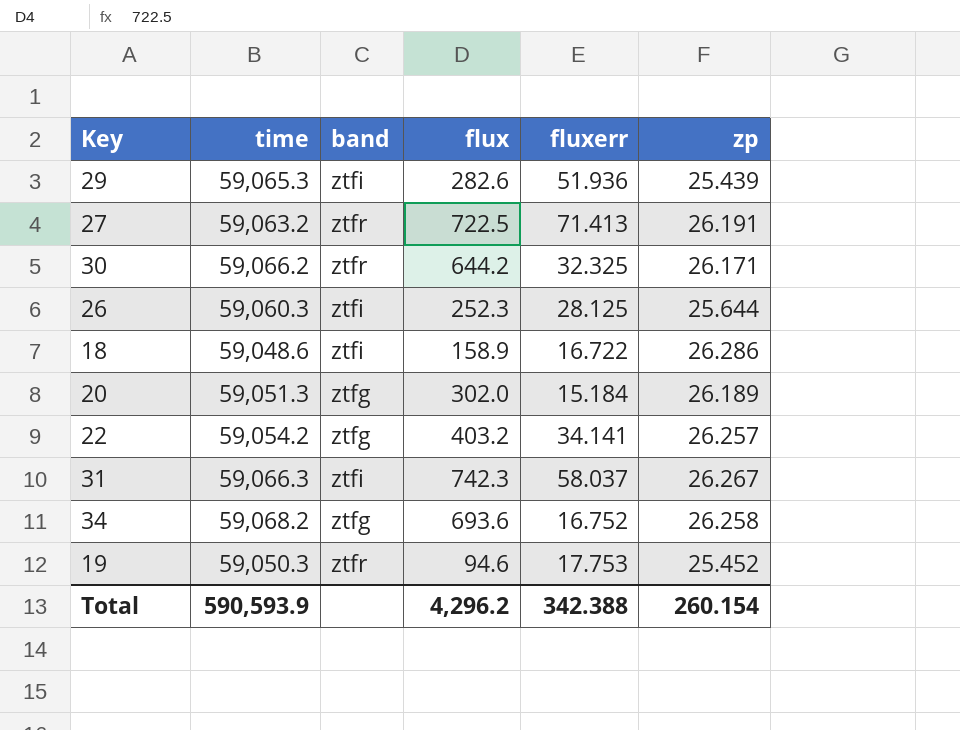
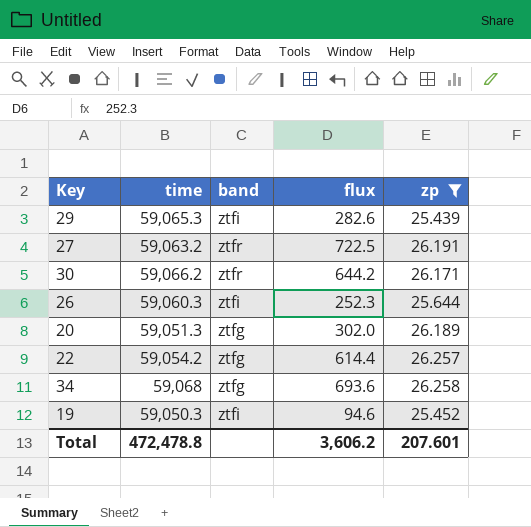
filter: none -> zp <= 26.258
column fluxerr | position: 5 -> none
22 | flux: 403.2 -> 614.4
34 | time: 59,068.2 -> 59,068
19 | band: ztfr -> ztfi
Total | time: 590,593.9 -> 472,478.8
Total | flux: 4,296.2 -> 3,606.2
Total | zp: 260.154 -> 207.601

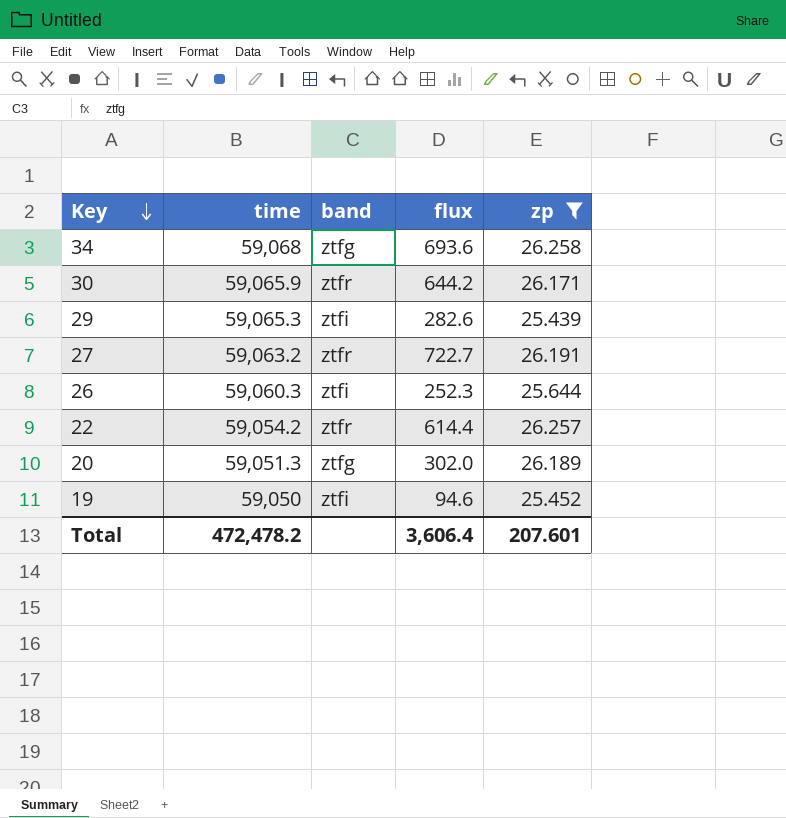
row order: none -> Key descending
30 | time: 59,066.2 -> 59,065.9
27 | flux: 722.5 -> 722.7
22 | band: ztfg -> ztfr
19 | time: 59,050.3 -> 59,050
Total | time: 472,478.8 -> 472,478.2
Total | flux: 3,606.2 -> 3,606.4

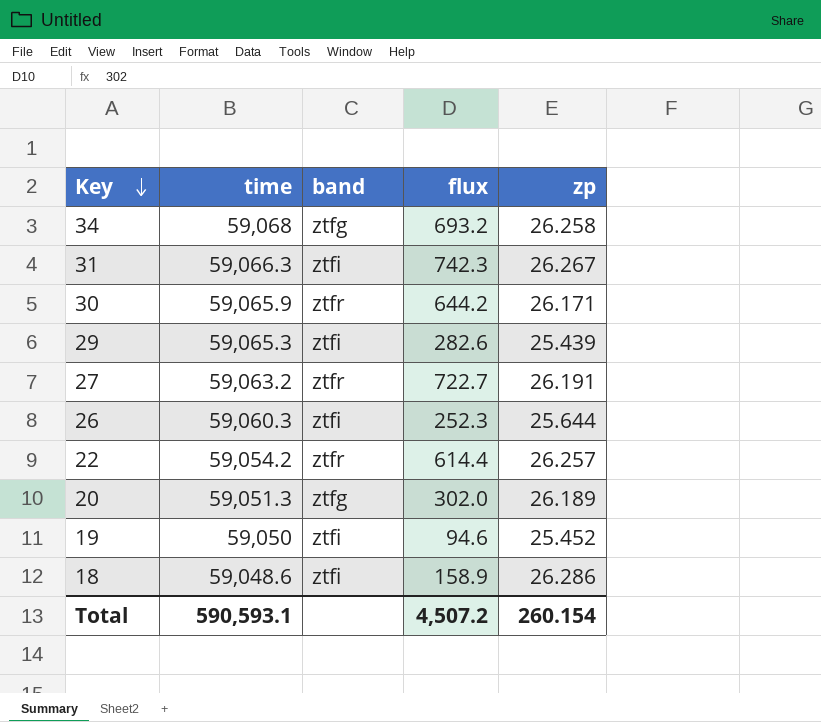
filter: zp <= 26.258 -> none
34 | flux: 693.6 -> 693.2
Total | time: 472,478.2 -> 590,593.1
Total | flux: 3,606.4 -> 4,507.2
Total | zp: 207.601 -> 260.154

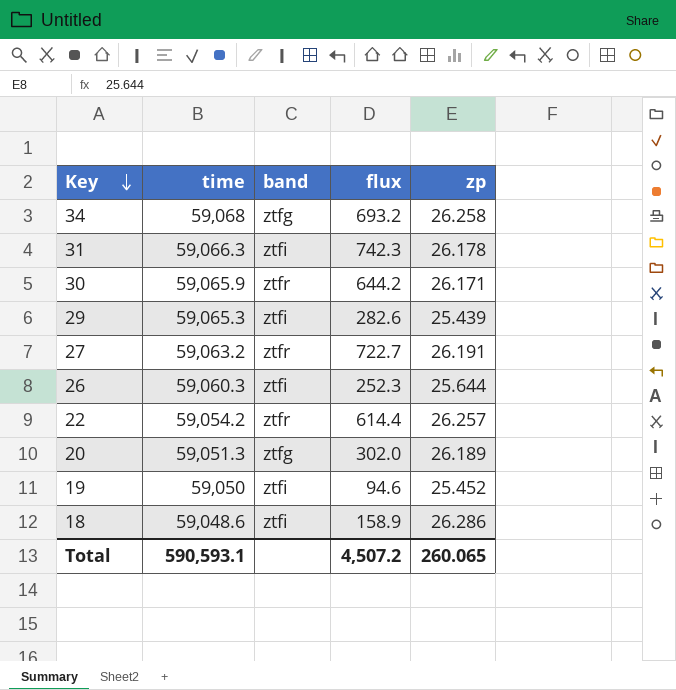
31 | zp: 26.267 -> 26.178
Total | zp: 260.154 -> 260.065

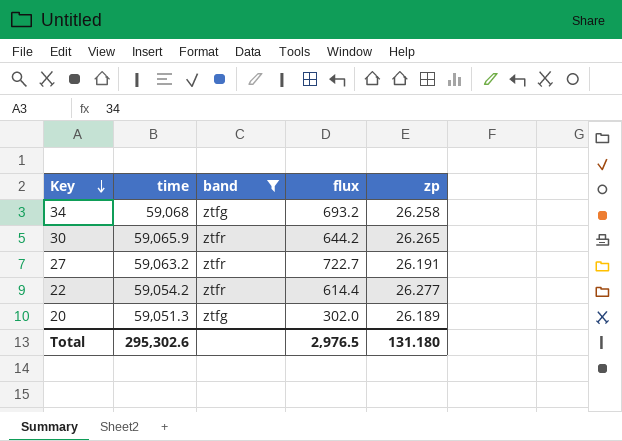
filter: none -> band != ztfi
30 | zp: 26.171 -> 26.265
22 | zp: 26.257 -> 26.277
Total | time: 590,593.1 -> 295,302.6
Total | flux: 4,507.2 -> 2,976.5
Total | zp: 260.065 -> 131.180

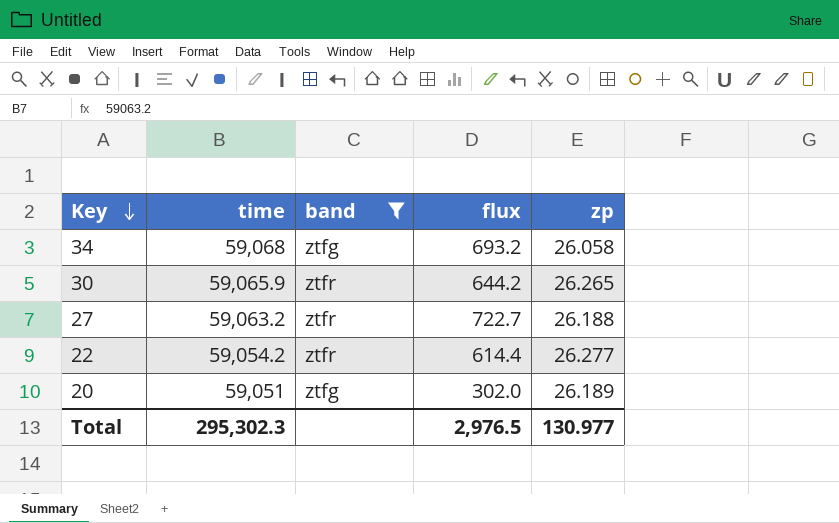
34 | zp: 26.258 -> 26.058
27 | zp: 26.191 -> 26.188
20 | time: 59,051.3 -> 59,051
Total | time: 295,302.6 -> 295,302.3
Total | zp: 131.180 -> 130.977

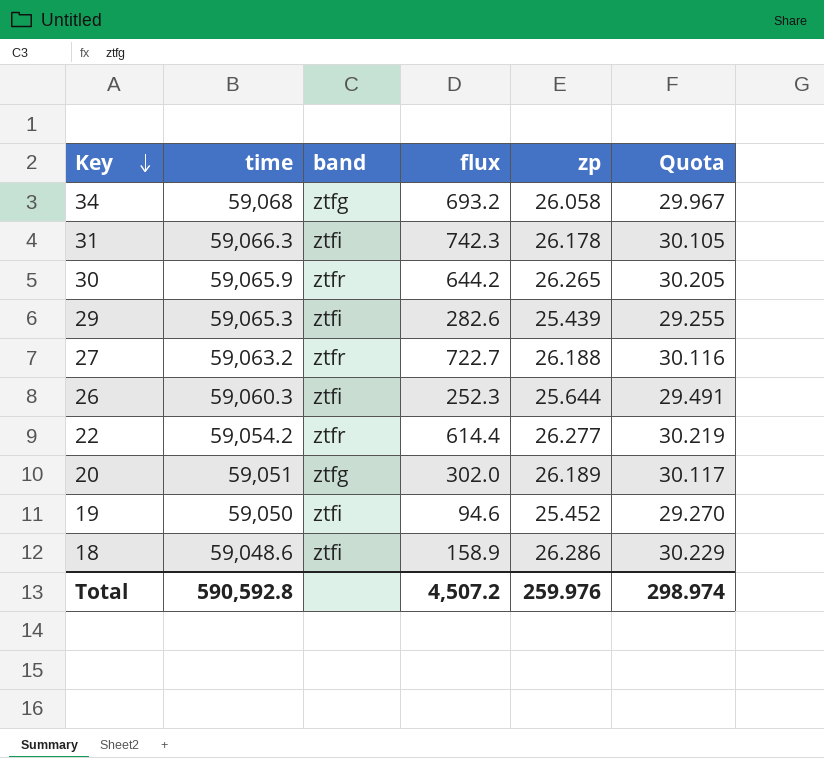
filter: band != ztfi -> none
column Quota | formula: none -> [zp] * 1.15
Total | time: 295,302.3 -> 590,592.8
Total | flux: 2,976.5 -> 4,507.2
Total | zp: 130.977 -> 259.976

